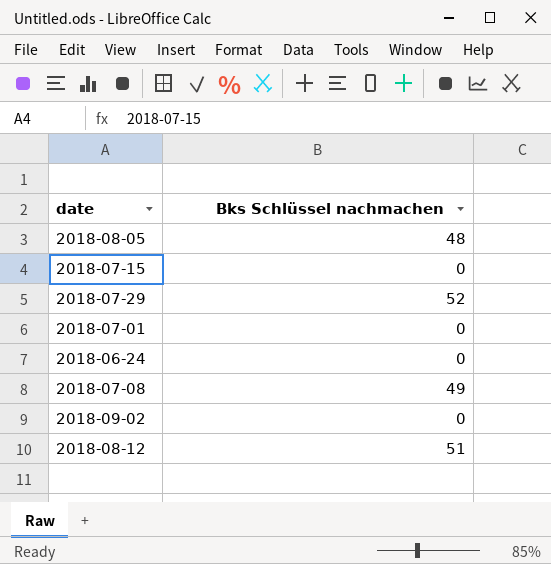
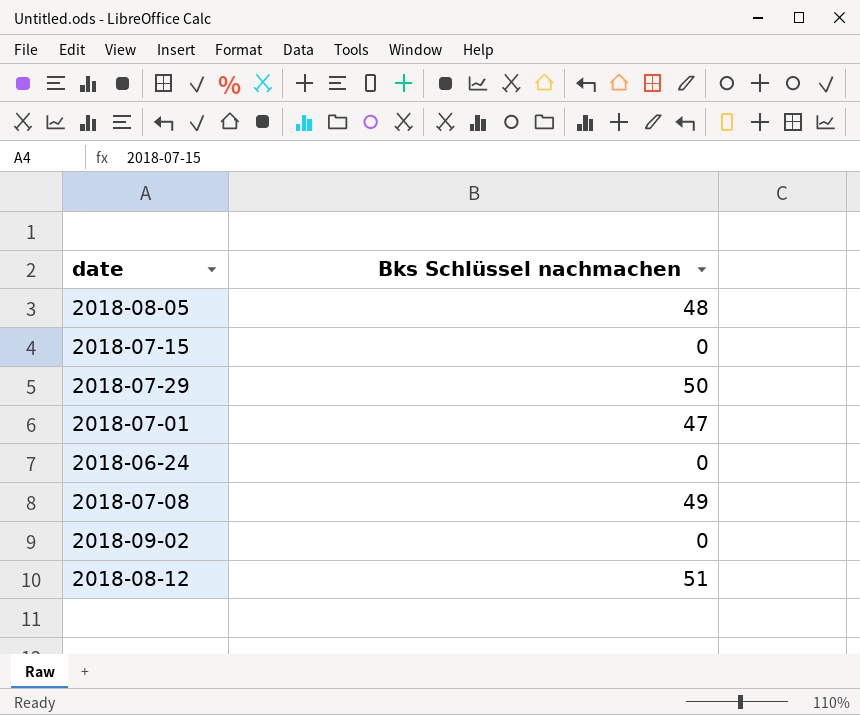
2018-07-29 | Bks Schlüssel nachmachen: 52 -> 50
2018-07-01 | Bks Schlüssel nachmachen: 0 -> 47

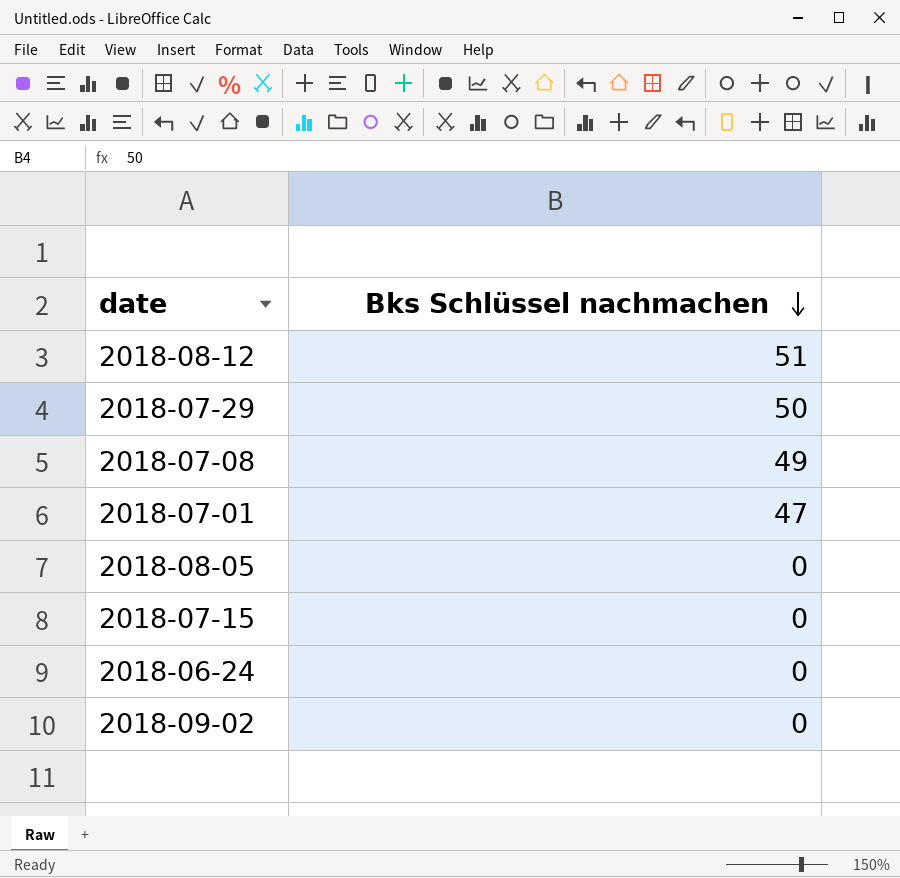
row order: none -> Bks Schlüssel nachmachen descending
2018-08-05 | Bks Schlüssel nachmachen: 48 -> 0

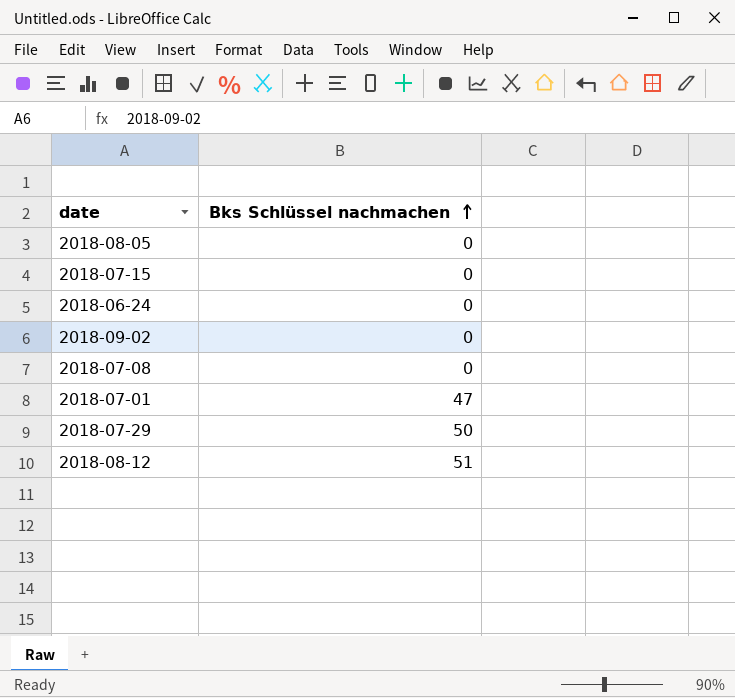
row order: Bks Schlüssel nachmachen descending -> Bks Schlüssel nachmachen ascending
2018-07-08 | Bks Schlüssel nachmachen: 49 -> 0

